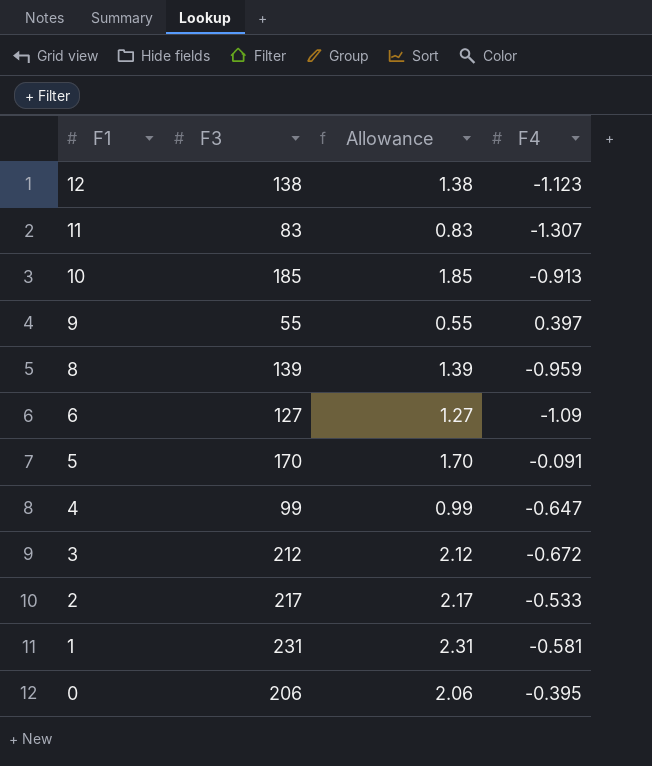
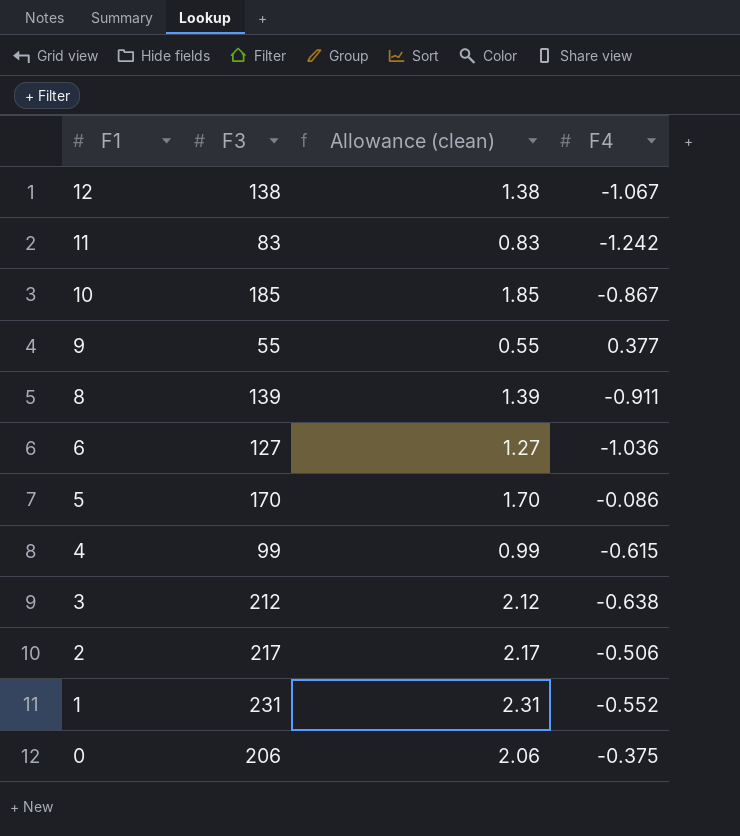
column name: Allowance -> Allowance (clean)
12 | F4: -1.123 -> -1.067
11 | F4: -1.307 -> -1.242
10 | F4: -0.913 -> -0.867
9 | F4: 0.397 -> 0.377
8 | F4: -0.959 -> -0.911
6 | F4: -1.09 -> -1.036
5 | F4: -0.091 -> -0.086
4 | F4: -0.647 -> -0.615
3 | F4: -0.672 -> -0.638
2 | F4: -0.533 -> -0.506
1 | F4: -0.581 -> -0.552
0 | F4: -0.395 -> -0.375

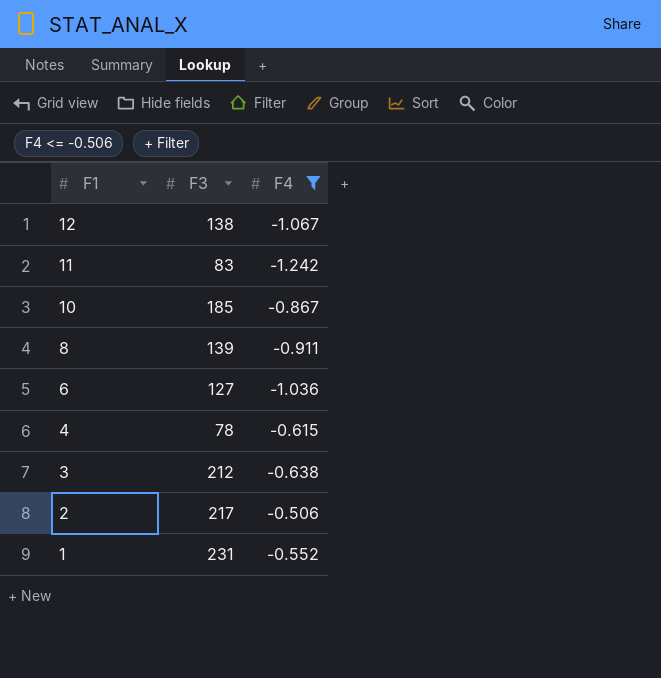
filter: none -> F4 <= -0.506
column Allowance (clean) | formula: [F3] * 0.01 -> none
4 | F3: 99 -> 78

